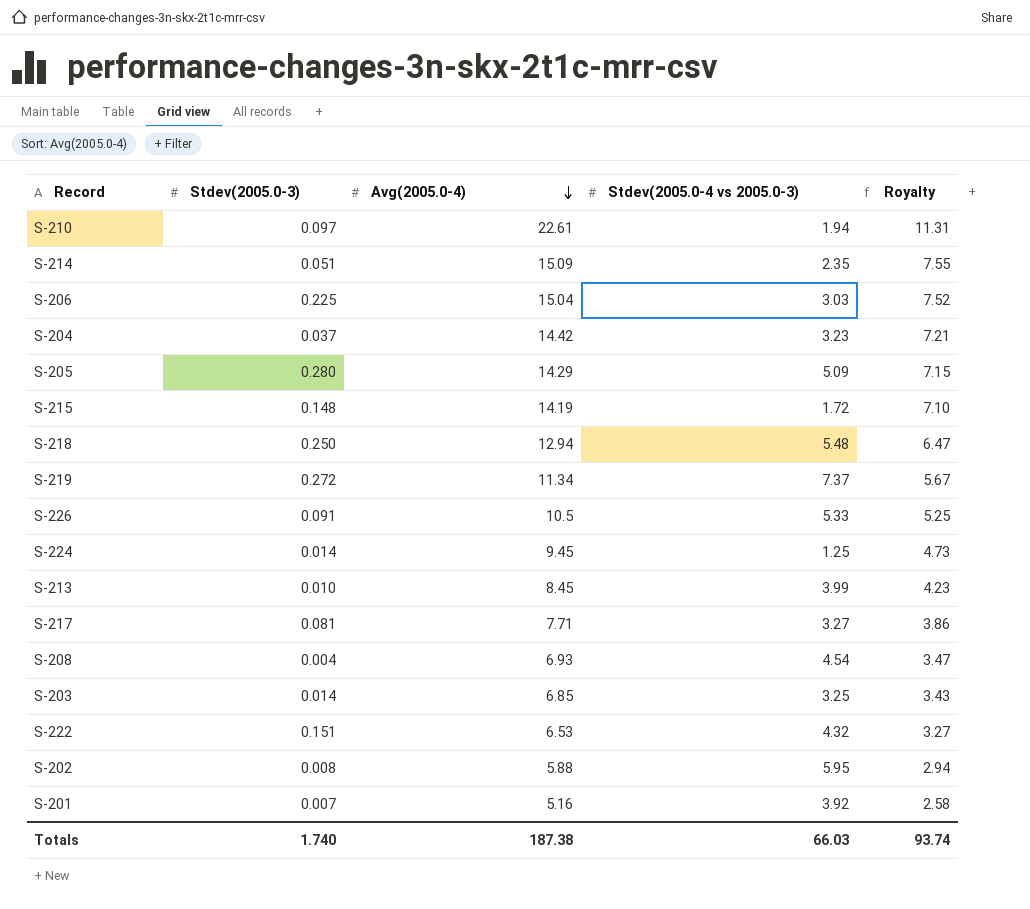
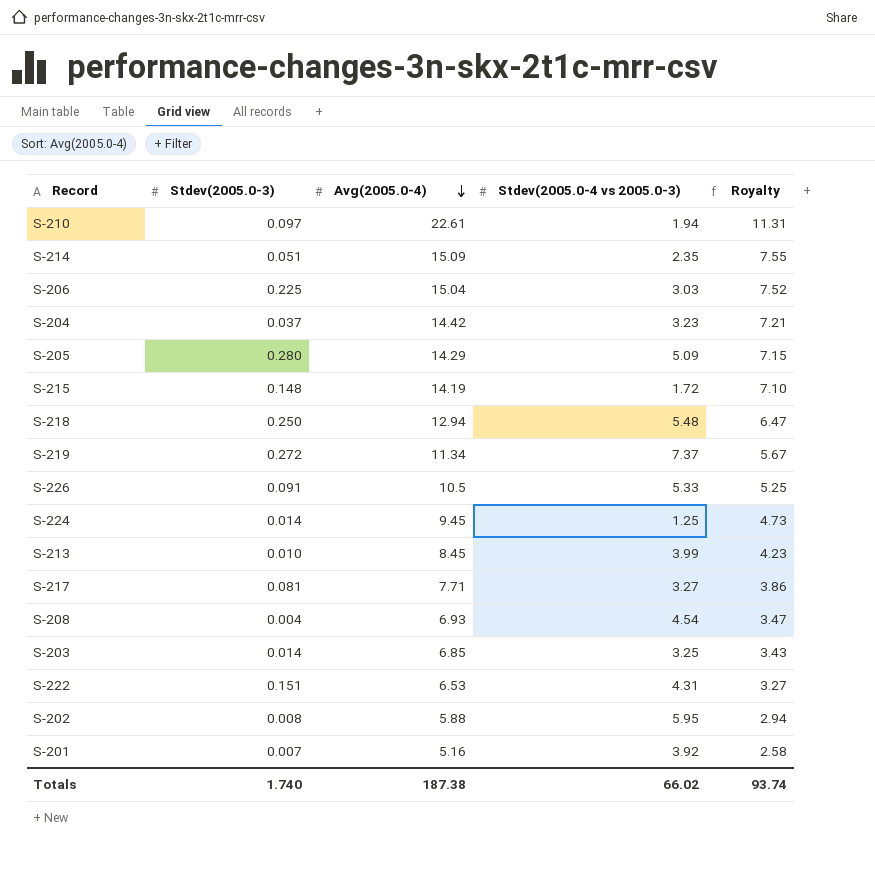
S-222 | Stdev(2005.0-4 vs 2005.0-3): 4.32 -> 4.31
Totals | Stdev(2005.0-4 vs 2005.0-3): 66.03 -> 66.02

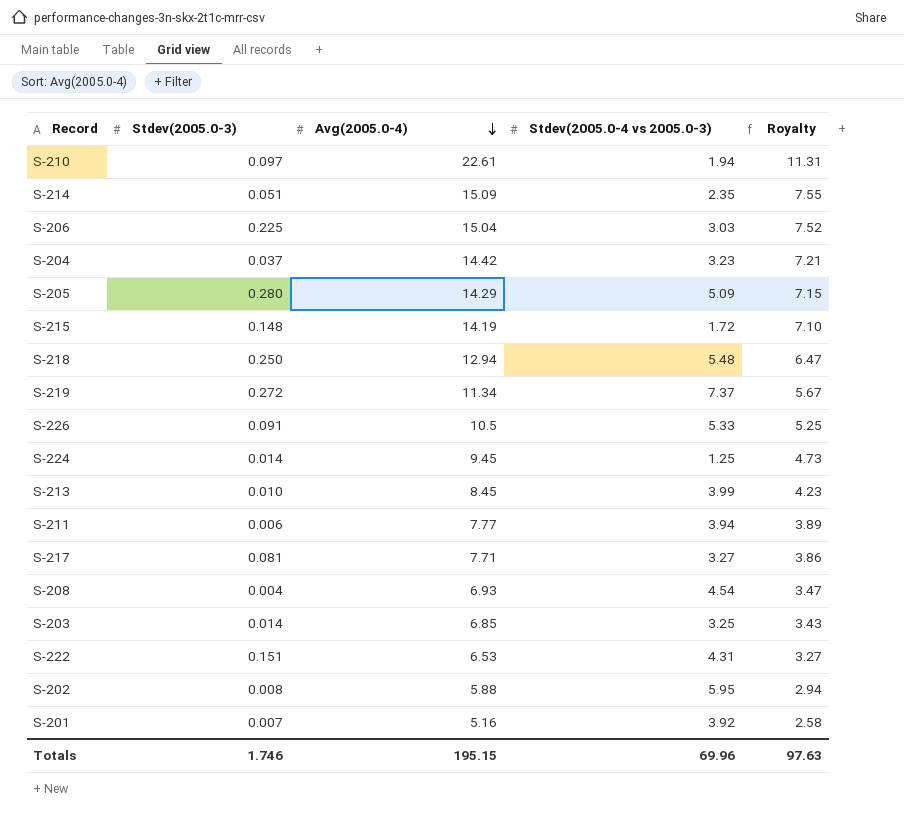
row S-211: none -> 0.006 | 7.77 | 3.94 | 3.89
Totals | Stdev(2005.0-3): 1.740 -> 1.746
Totals | Avg(2005.0-4): 187.38 -> 195.15
Totals | Stdev(2005.0-4 vs 2005.0-3): 66.02 -> 69.96
Totals | Royalty: 93.74 -> 97.63

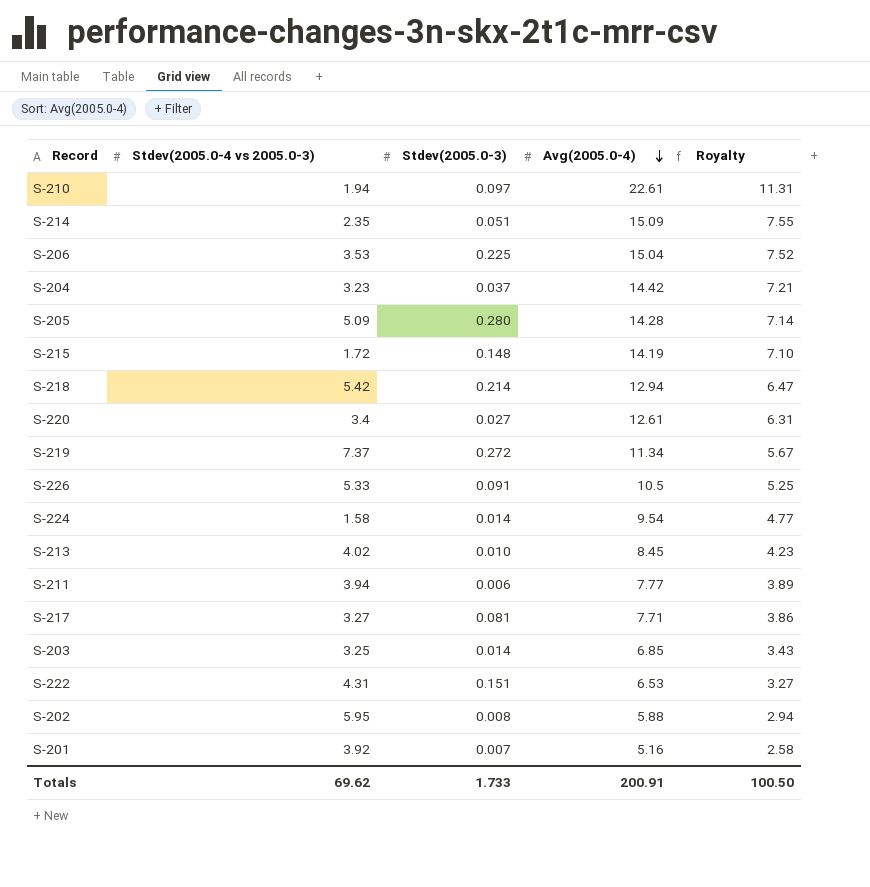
column Stdev(2005.0-4 vs 2005.0-3) | position: 4 -> 2
row S-208: 0.004 | 6.93 | 4.54 | 3.47 -> none
S-206 | Stdev(2005.0-4 vs 2005.0-3): 3.03 -> 3.53
S-205 | Avg(2005.0-4): 14.29 -> 14.28
S-205 | Royalty: 7.15 -> 7.14
S-218 | Stdev(2005.0-4 vs 2005.0-3): 5.48 -> 5.42
S-218 | Stdev(2005.0-3): 0.250 -> 0.214
row S-220: none -> 3.4 | 0.027 | 12.61 | 6.31
S-224 | Stdev(2005.0-4 vs 2005.0-3): 1.25 -> 1.58
S-224 | Avg(2005.0-4): 9.45 -> 9.54
S-224 | Royalty: 4.73 -> 4.77
S-213 | Stdev(2005.0-4 vs 2005.0-3): 3.99 -> 4.02
Totals | Stdev(2005.0-4 vs 2005.0-3): 69.96 -> 69.62
Totals | Stdev(2005.0-3): 1.746 -> 1.733
Totals | Avg(2005.0-4): 195.15 -> 200.91
Totals | Royalty: 97.63 -> 100.50

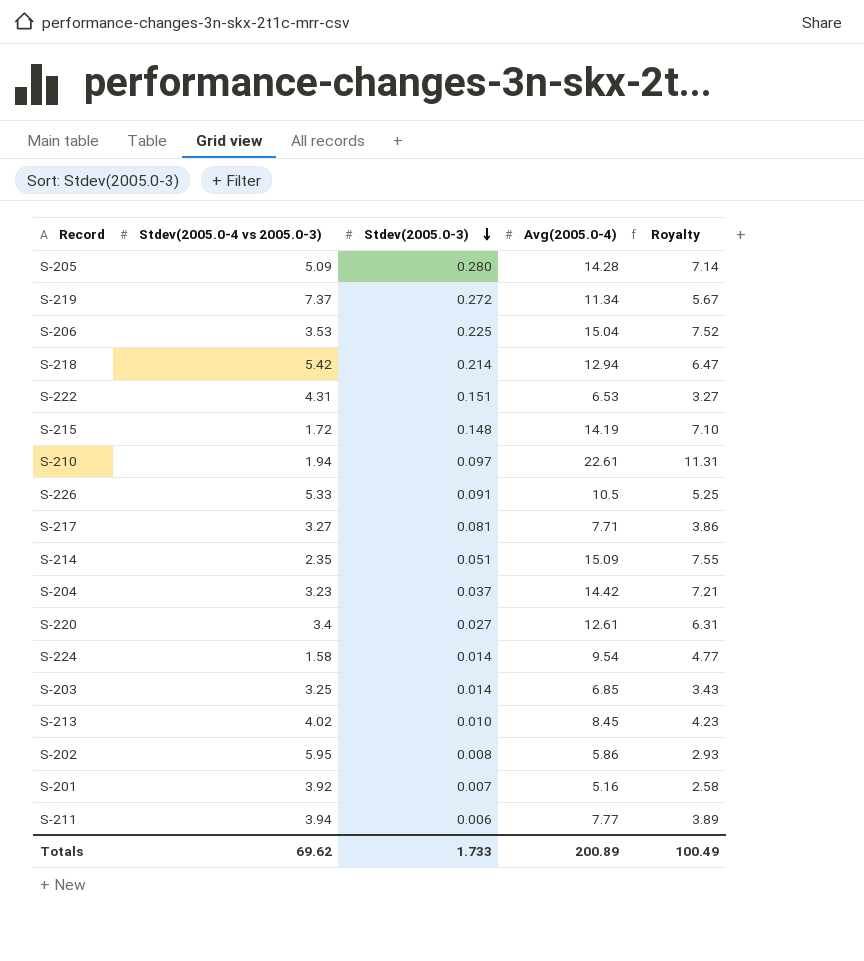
row order: Avg(2005.0-4) descending -> Stdev(2005.0-3) descending
S-202 | Avg(2005.0-4): 5.88 -> 5.86
S-202 | Royalty: 2.94 -> 2.93
Totals | Avg(2005.0-4): 200.91 -> 200.89
Totals | Royalty: 100.50 -> 100.49

